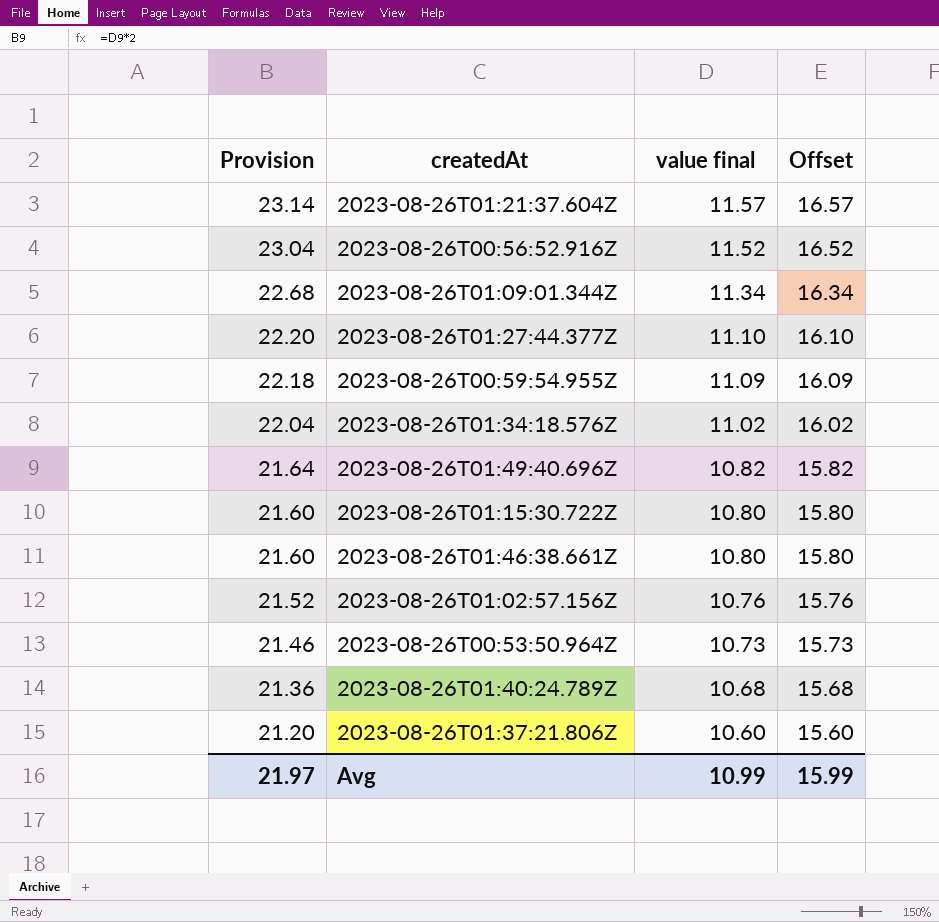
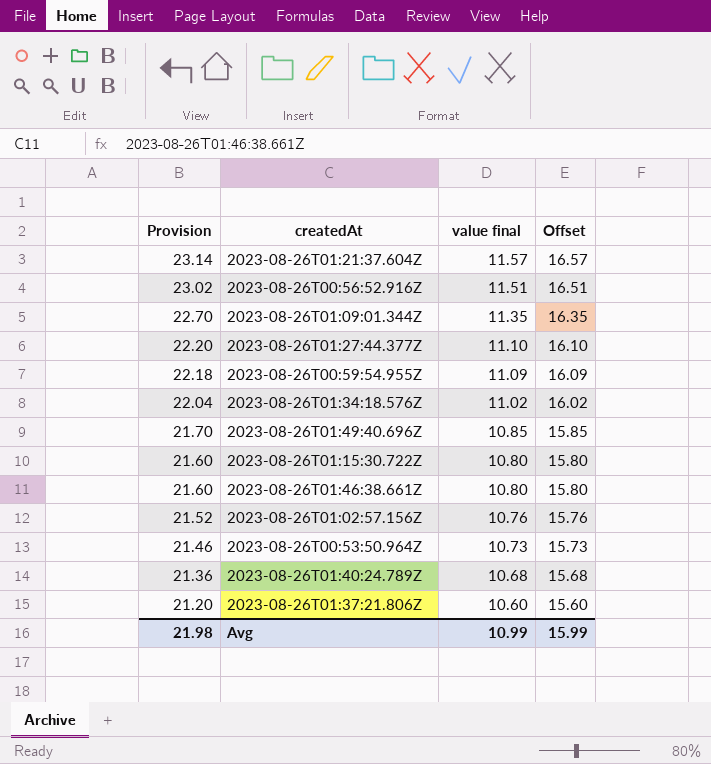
2023-08-26T00:56:52.916Z | Provision: 23.04 -> 23.02
2023-08-26T00:56:52.916Z | value final: 11.52 -> 11.51
2023-08-26T00:56:52.916Z | Offset: 16.52 -> 16.51
2023-08-26T01:09:01.344Z | Provision: 22.68 -> 22.70
2023-08-26T01:09:01.344Z | value final: 11.34 -> 11.35
2023-08-26T01:09:01.344Z | Offset: 16.34 -> 16.35
2023-08-26T01:49:40.696Z | Provision: 21.64 -> 21.70
2023-08-26T01:49:40.696Z | value final: 10.82 -> 10.85
2023-08-26T01:49:40.696Z | Offset: 15.82 -> 15.85
Avg | Provision: 21.97 -> 21.98

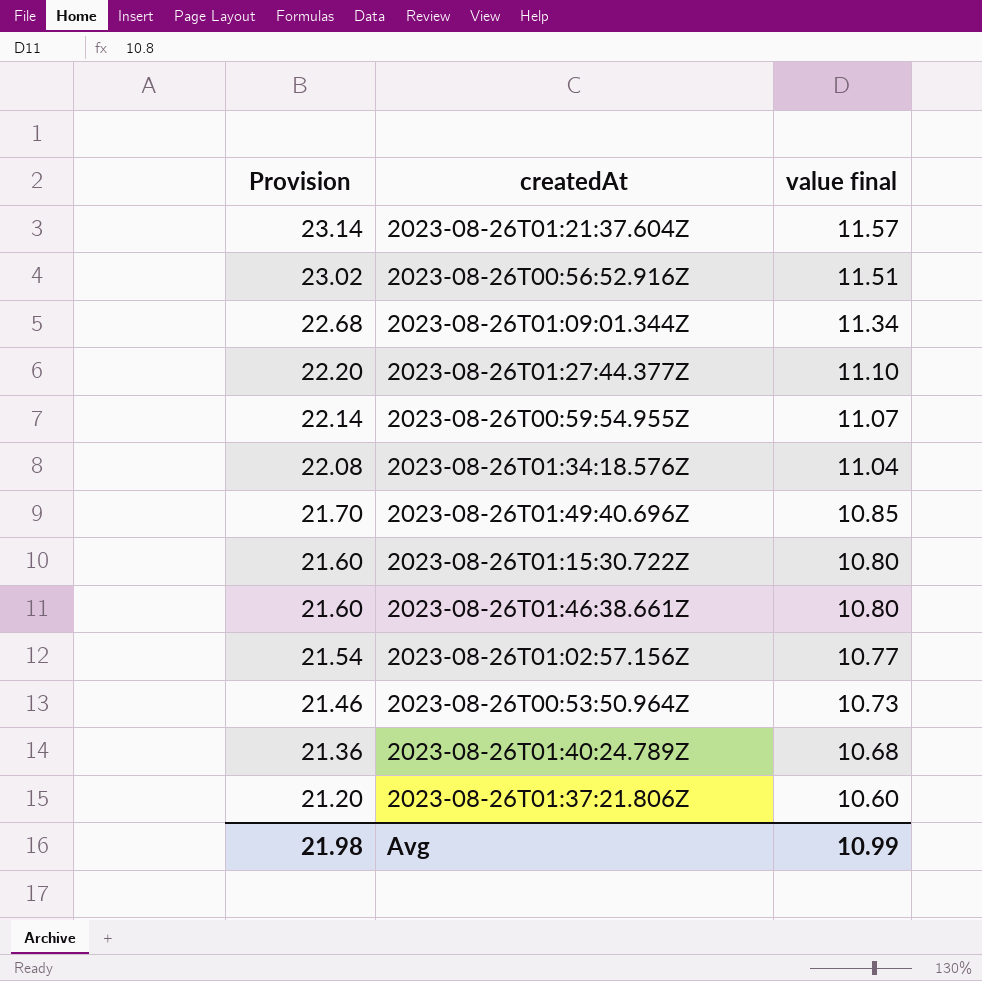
column Offset | formula: [value final] + 5 -> none
2023-08-26T01:09:01.344Z | Provision: 22.70 -> 22.68
2023-08-26T01:09:01.344Z | value final: 11.35 -> 11.34
2023-08-26T00:59:54.955Z | Provision: 22.18 -> 22.14
2023-08-26T00:59:54.955Z | value final: 11.09 -> 11.07
2023-08-26T01:34:18.576Z | Provision: 22.04 -> 22.08
2023-08-26T01:34:18.576Z | value final: 11.02 -> 11.04
2023-08-26T01:02:57.156Z | Provision: 21.52 -> 21.54
2023-08-26T01:02:57.156Z | value final: 10.76 -> 10.77

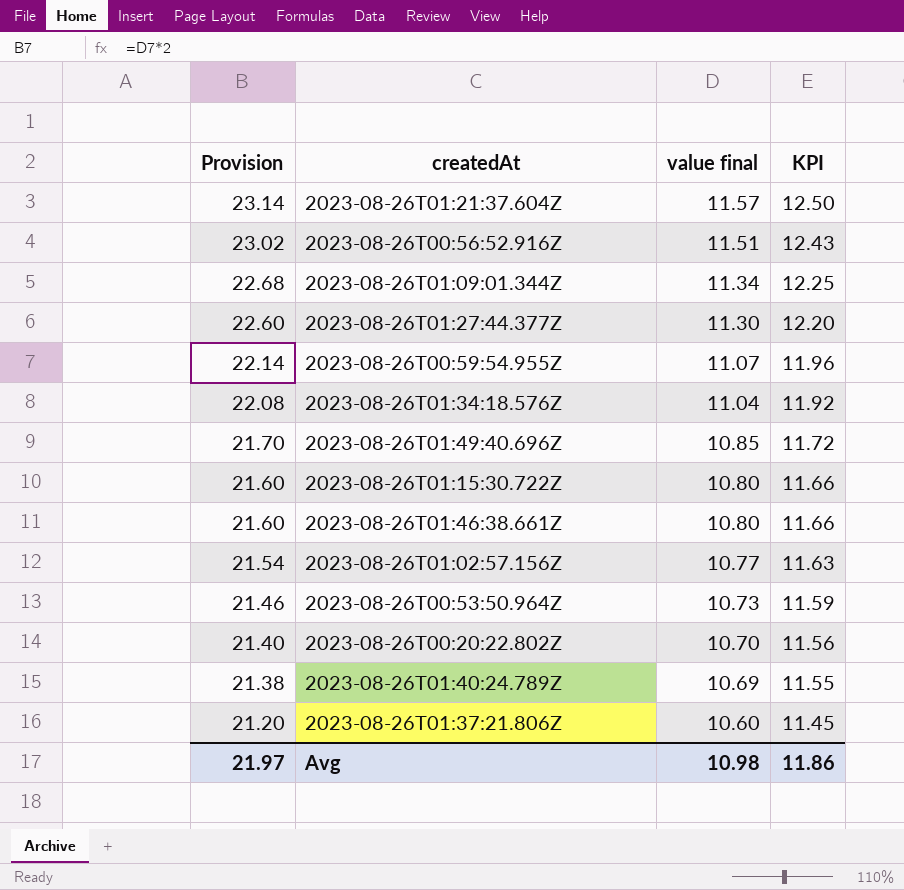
column KPI | formula: none -> [value final] * 1.08
2023-08-26T01:27:44.377Z | Provision: 22.20 -> 22.60
2023-08-26T01:27:44.377Z | value final: 11.10 -> 11.30
row 2023-08-26T00:20:22.802Z: none -> 21.40 | 10.70 | 11.56
2023-08-26T01:40:24.789Z | Provision: 21.36 -> 21.38
2023-08-26T01:40:24.789Z | value final: 10.68 -> 10.69
Avg | Provision: 21.98 -> 21.97
Avg | value final: 10.99 -> 10.98

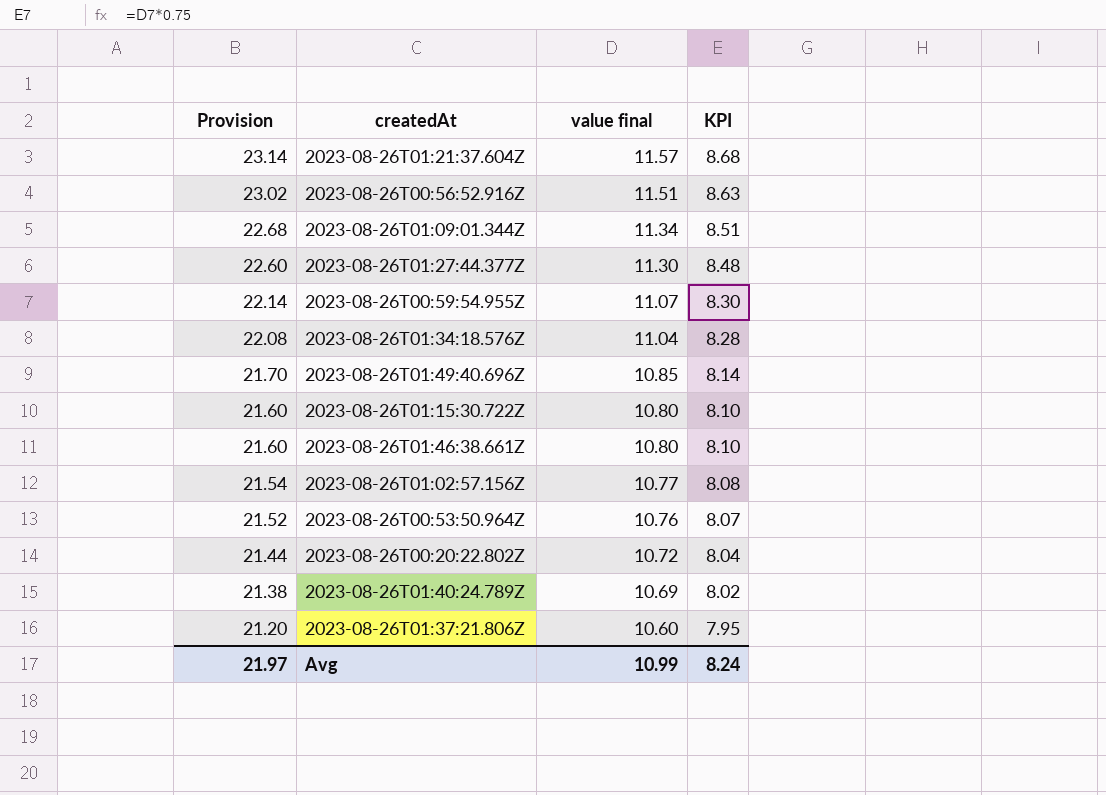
column KPI | formula: [value final] * 1.08 -> [value final] * 0.75
2023-08-26T00:53:50.964Z | Provision: 21.46 -> 21.52
2023-08-26T00:53:50.964Z | value final: 10.73 -> 10.76
2023-08-26T00:20:22.802Z | Provision: 21.40 -> 21.44
2023-08-26T00:20:22.802Z | value final: 10.70 -> 10.72
Avg | value final: 10.98 -> 10.99
Avg | KPI: 11.86 -> 8.24

